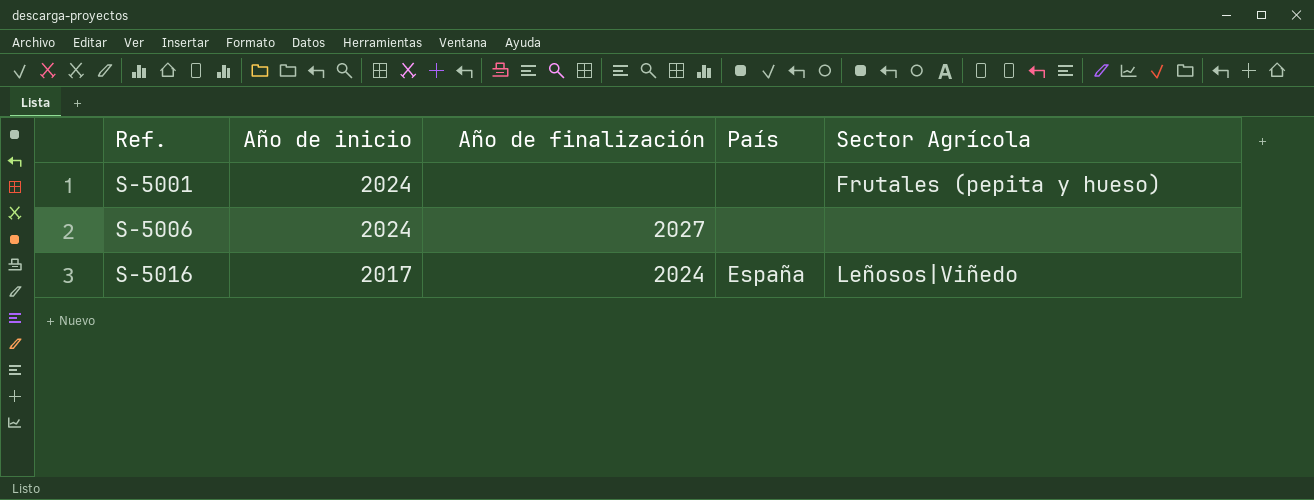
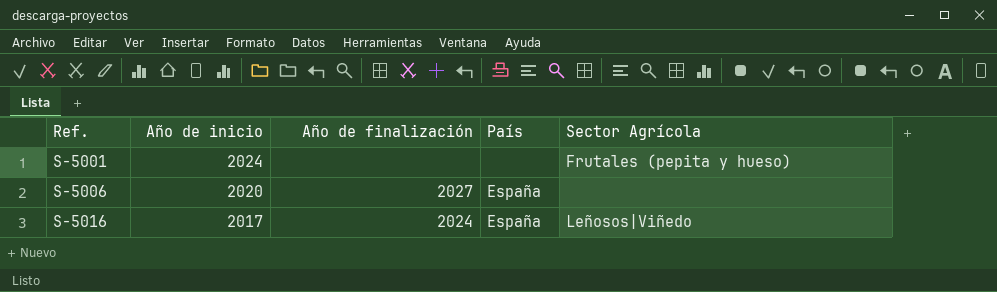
S-5006 | Año de inicio: 2024 -> 2020
S-5006 | País: none -> España

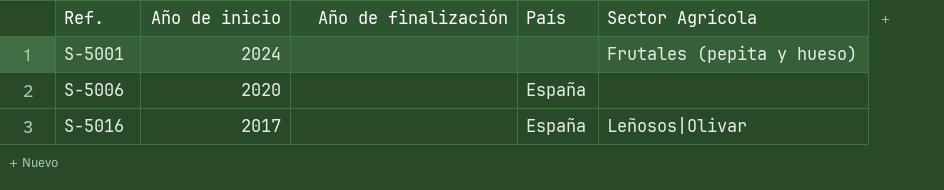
S-5006 | Año de finalización: 2027 -> none
S-5016 | Año de finalización: 2024 -> none
S-5016 | Sector Agrícola: Leñosos|Viñedo -> Leñosos|Olivar

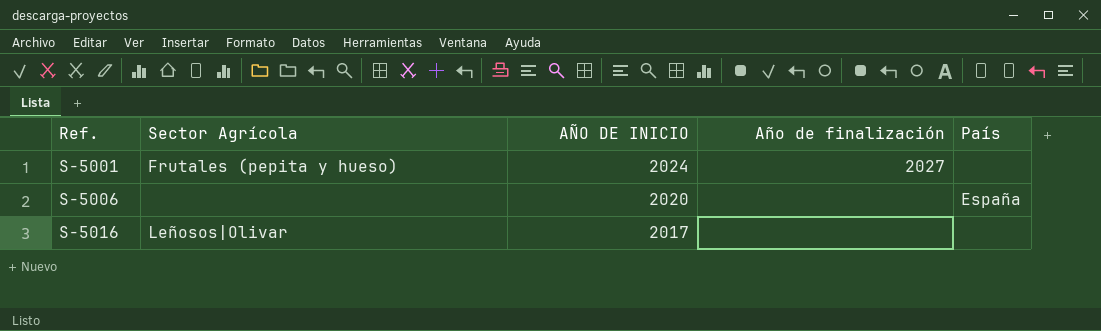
column Sector Agrícola | position: 5 -> 2
column name: Año de inicio -> AÑO DE INICIO
S-5001 | Año de finalización: none -> 2027
S-5016 | País: España -> none

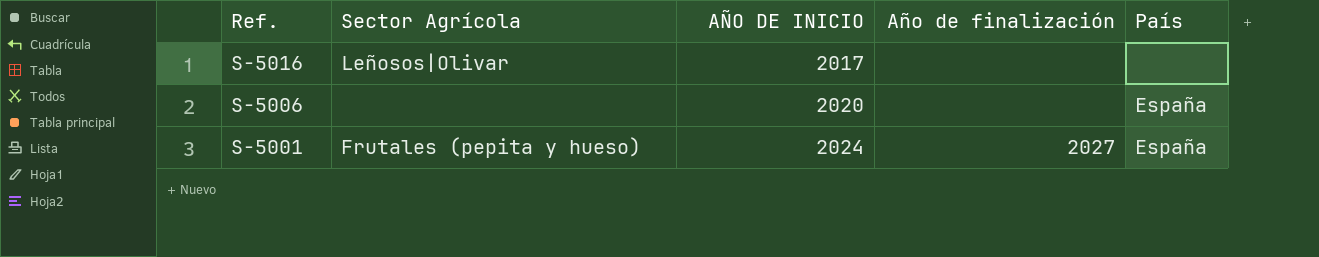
row order: Ref. ascending -> Ref. descending
S-5001 | País: none -> España

